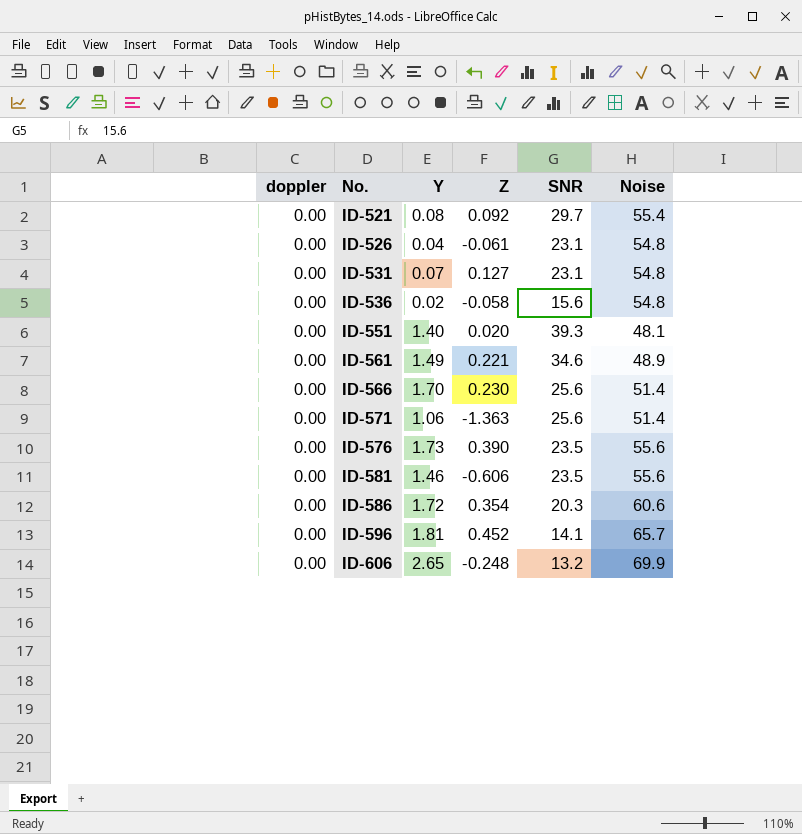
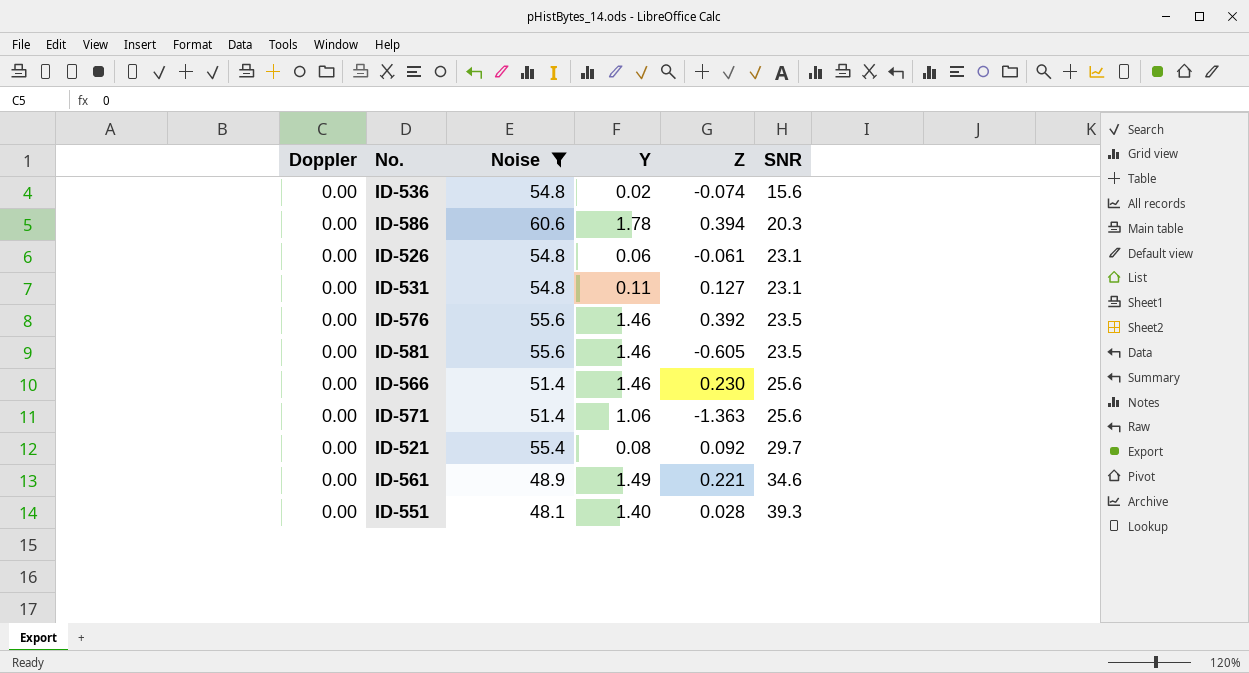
filter: none -> Noise <= 60.6
row order: No. ascending -> SNR ascending
column name: doppler -> Doppler
column Noise | position: 6 -> 3
ID-536 | Z: -0.058 -> -0.074
ID-586 | Y: 1.72 -> 1.78
ID-586 | Z: 0.354 -> 0.394
ID-526 | Y: 0.04 -> 0.06
ID-531 | Y: 0.07 -> 0.11
ID-576 | Y: 1.73 -> 1.46
ID-576 | Z: 0.390 -> 0.392
ID-581 | Z: -0.606 -> -0.605
ID-566 | Y: 1.70 -> 1.46
ID-551 | Z: 0.020 -> 0.028

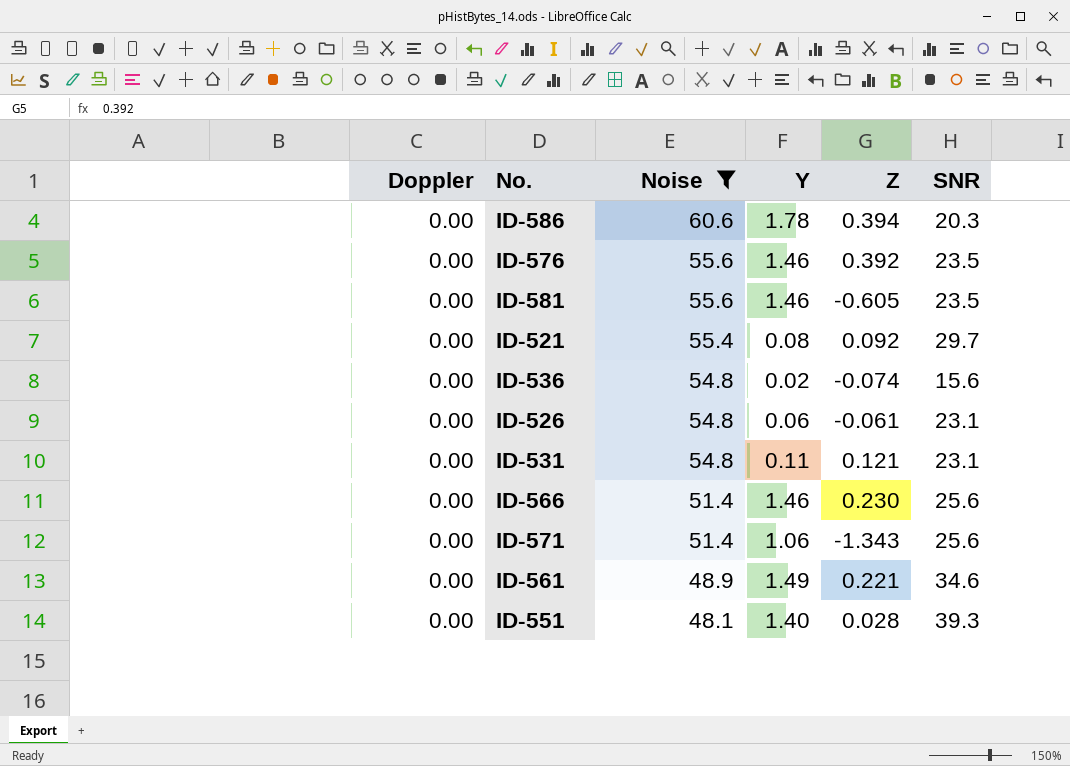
row order: SNR ascending -> Noise descending
ID-531 | Z: 0.127 -> 0.121
ID-571 | Z: -1.363 -> -1.343

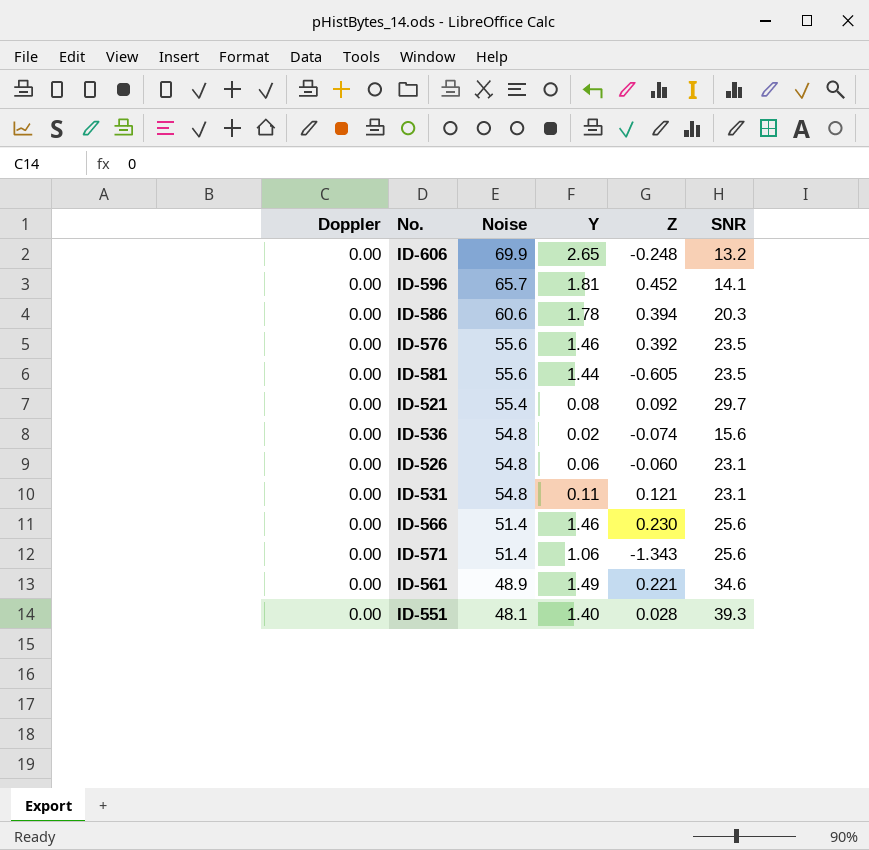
filter: Noise <= 60.6 -> none
ID-581 | Y: 1.46 -> 1.44
ID-526 | Z: -0.061 -> -0.060

